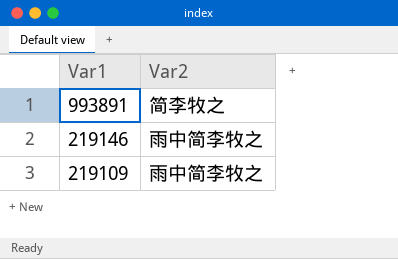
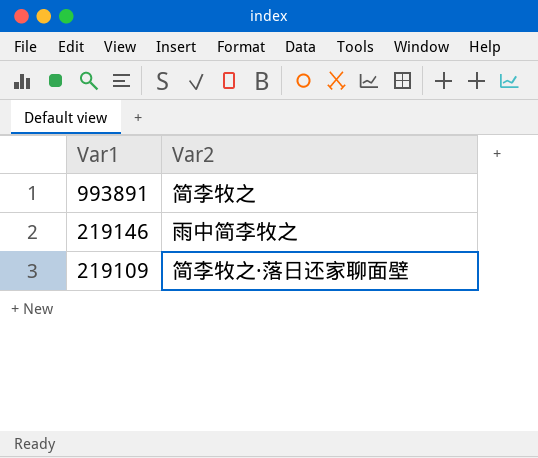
219109 | Var2: 雨中简李牧之 -> 简李牧之·落日还家聊面壁

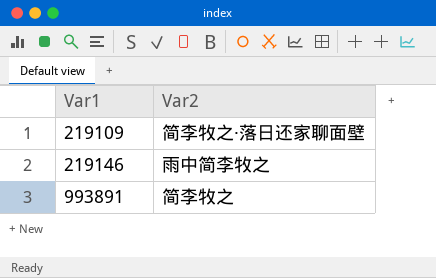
row order: Var1 descending -> Var1 ascending

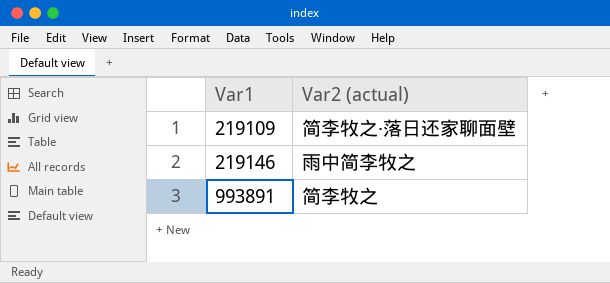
column name: Var2 -> Var2 (actual)

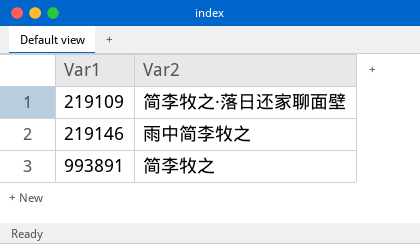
column name: Var2 (actual) -> Var2

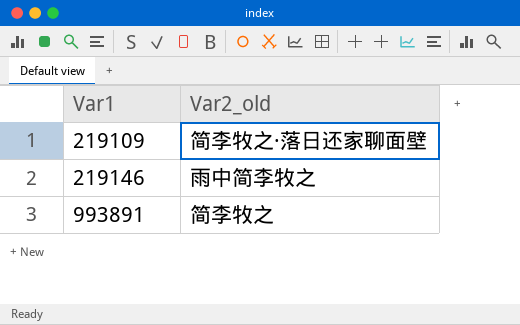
column name: Var2 -> Var2_old

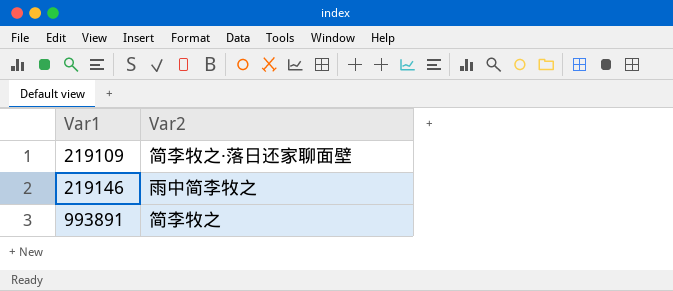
column name: Var2_old -> Var2

